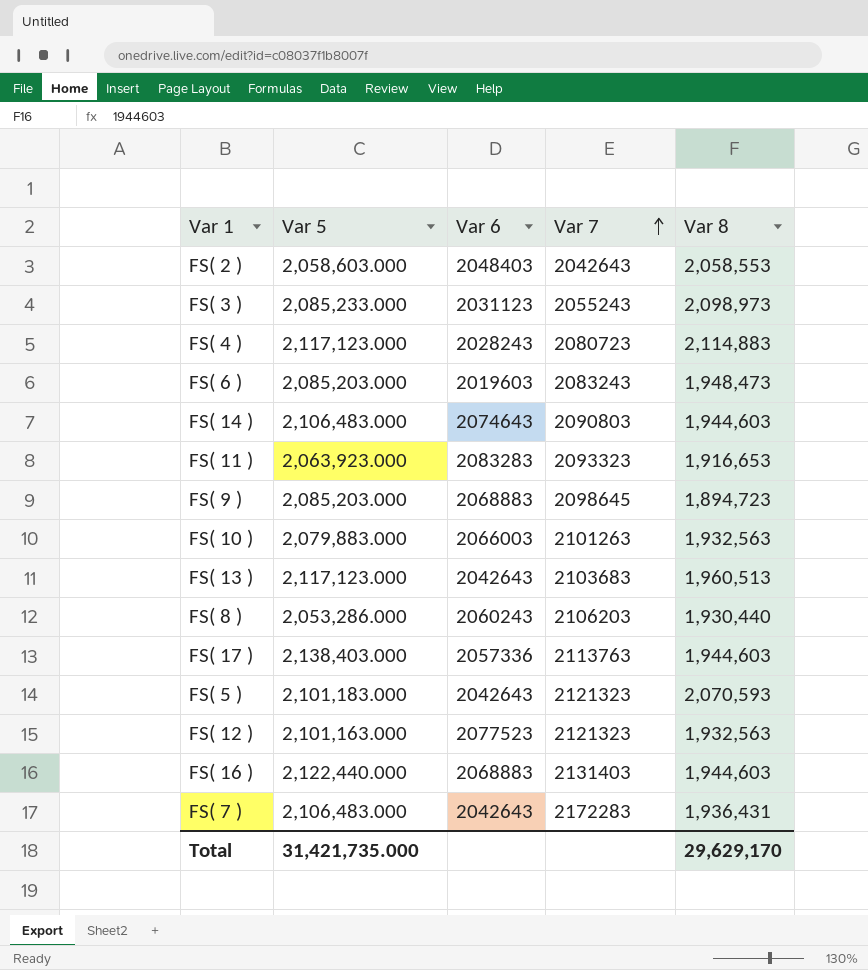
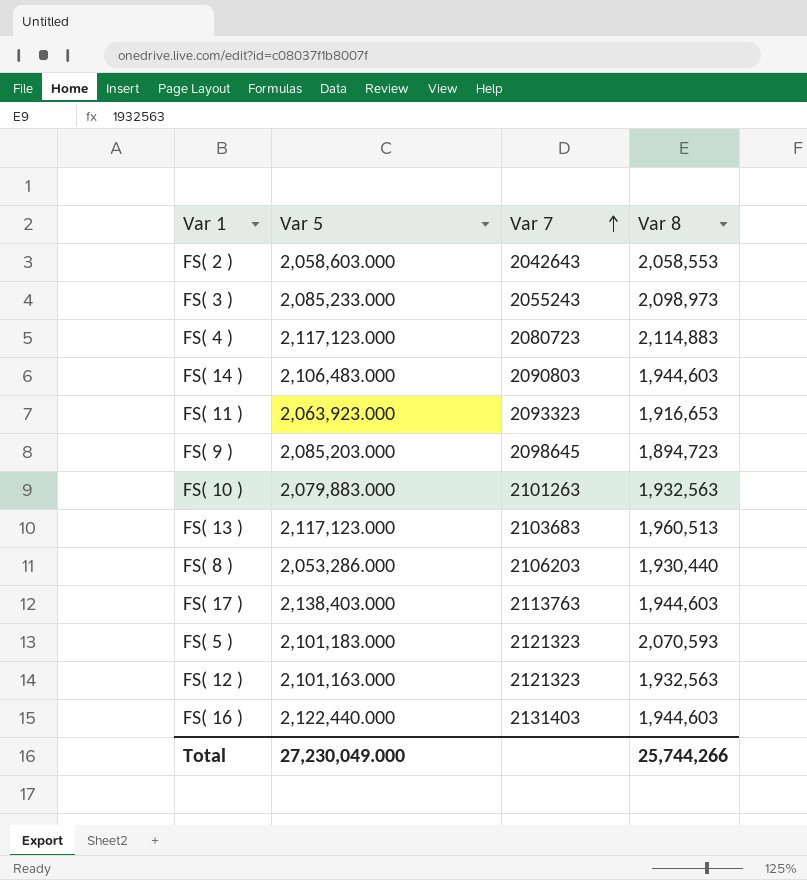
column Var 6 | position: 3 -> none
row FS( 6 ): 2,085,203.000 | 2019603 | 2083243 | 1,948,473 -> none
row FS( 7 ): 2,106,483.000 | 2042643 | 2172283 | 1,936,431 -> none
Total | Var 5: 31,421,735.000 -> 27,230,049.000
Total | Var 8: 29,629,170 -> 25,744,266

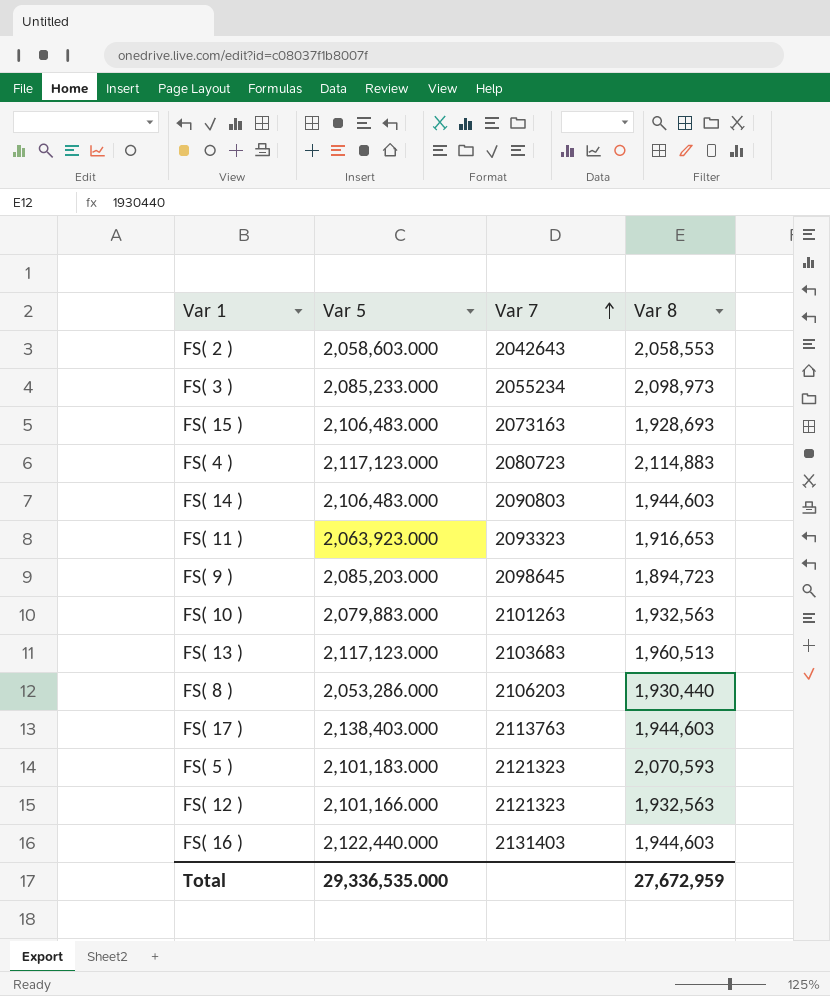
FS( 3 ) | Var 7: 2055243 -> 2055234
row FS( 15 ): none -> 2,106,483.000 | 2073163 | 1,928,693
FS( 12 ) | Var 5: 2,101,163.000 -> 2,101,166.000
Total | Var 5: 27,230,049.000 -> 29,336,535.000
Total | Var 8: 25,744,266 -> 27,672,959

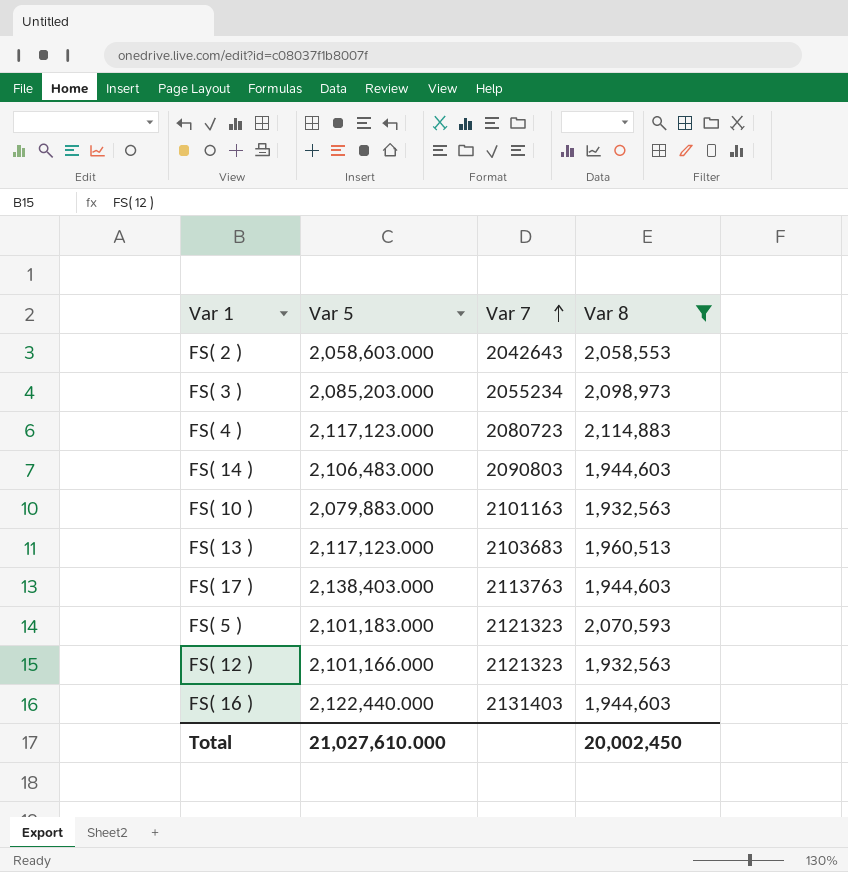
filter: none -> Var 8 >= 1,932,563
FS( 3 ) | Var 5: 2,085,233.000 -> 2,085,203.000
FS( 10 ) | Var 7: 2101263 -> 2101163
Total | Var 5: 29,336,535.000 -> 21,027,610.000
Total | Var 8: 27,672,959 -> 20,002,450

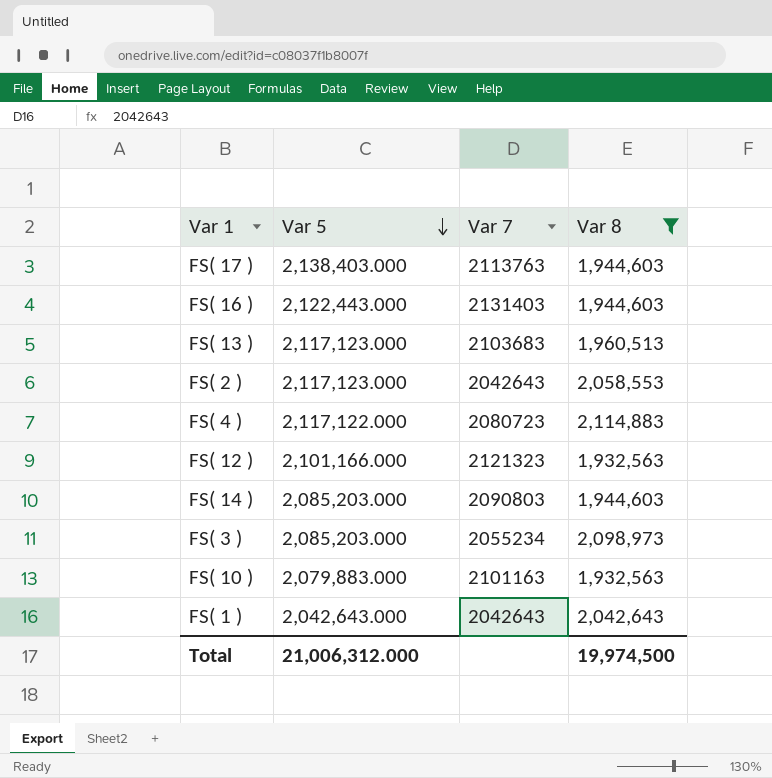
row order: Var 7 ascending -> Var 5 descending
row FS( 5 ): 2,101,183.000 | 2121323 | 2,070,593 -> none
FS( 16 ) | Var 5: 2,122,440.000 -> 2,122,443.000
FS( 2 ) | Var 5: 2,058,603.000 -> 2,117,123.000
FS( 4 ) | Var 5: 2,117,123.000 -> 2,117,122.000
FS( 14 ) | Var 5: 2,106,483.000 -> 2,085,203.000
row FS( 1 ): none -> 2,042,643.000 | 2042643 | 2,042,643
Total | Var 5: 21,027,610.000 -> 21,006,312.000
Total | Var 8: 20,002,450 -> 19,974,500

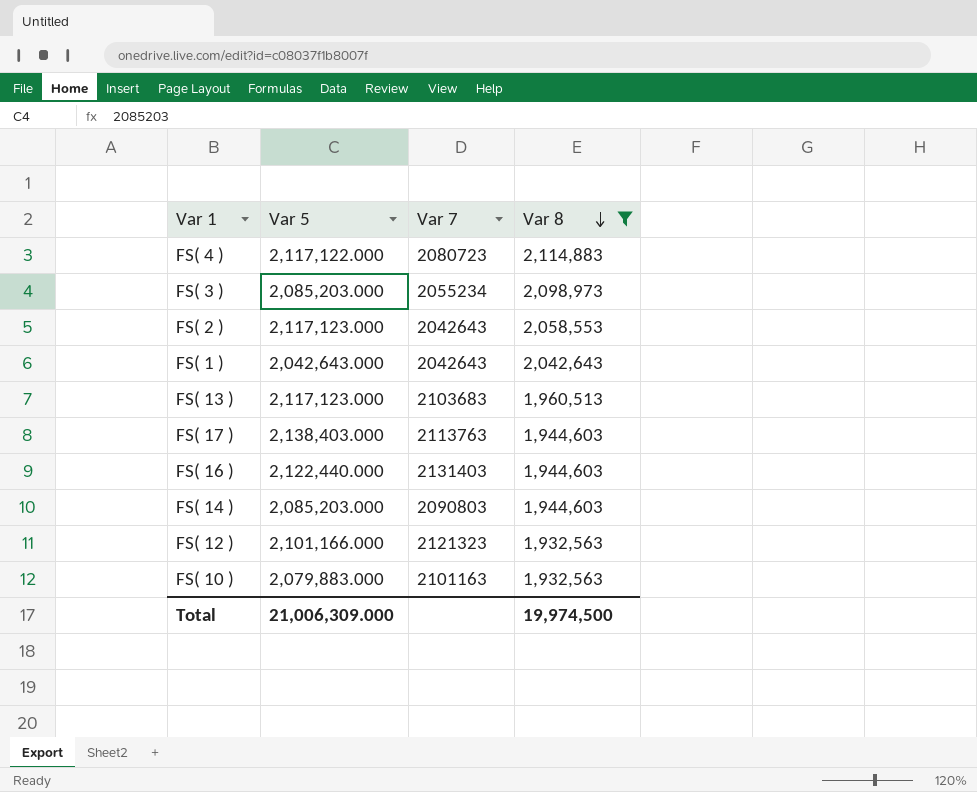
row order: Var 5 descending -> Var 8 descending
FS( 16 ) | Var 5: 2,122,443.000 -> 2,122,440.000
Total | Var 5: 21,006,312.000 -> 21,006,309.000

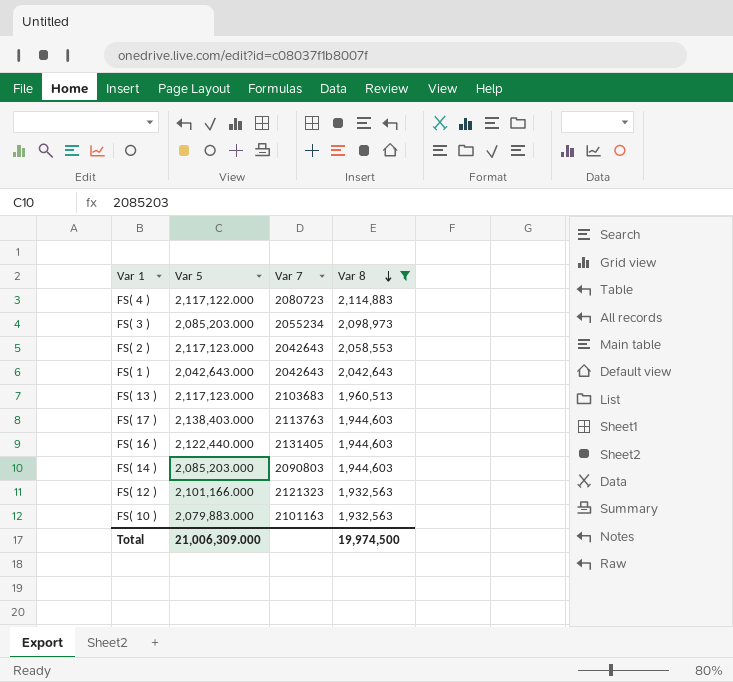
FS( 16 ) | Var 7: 2131403 -> 2131405

